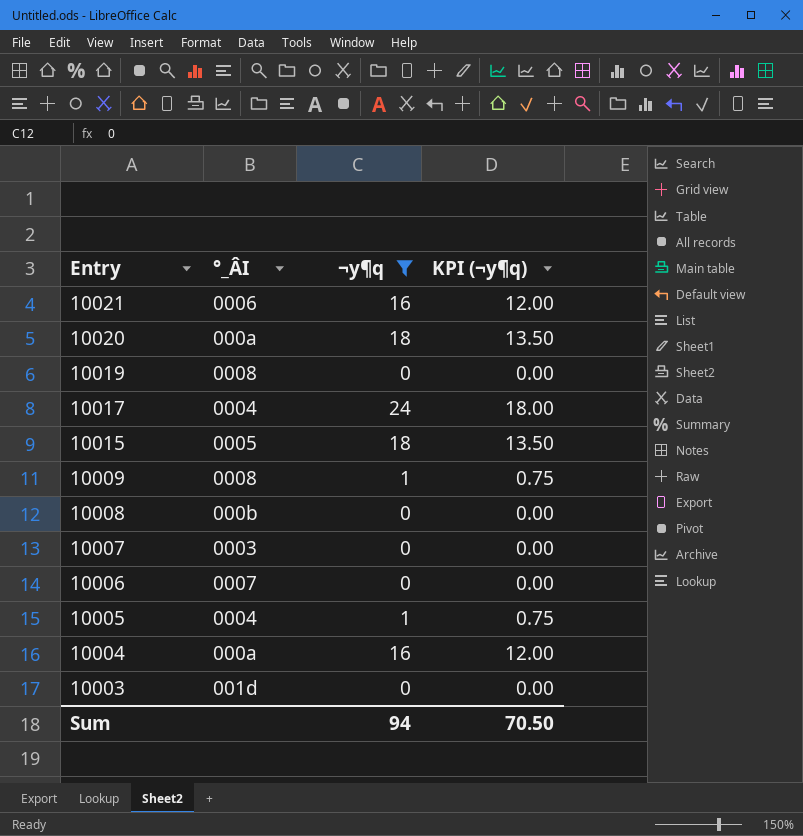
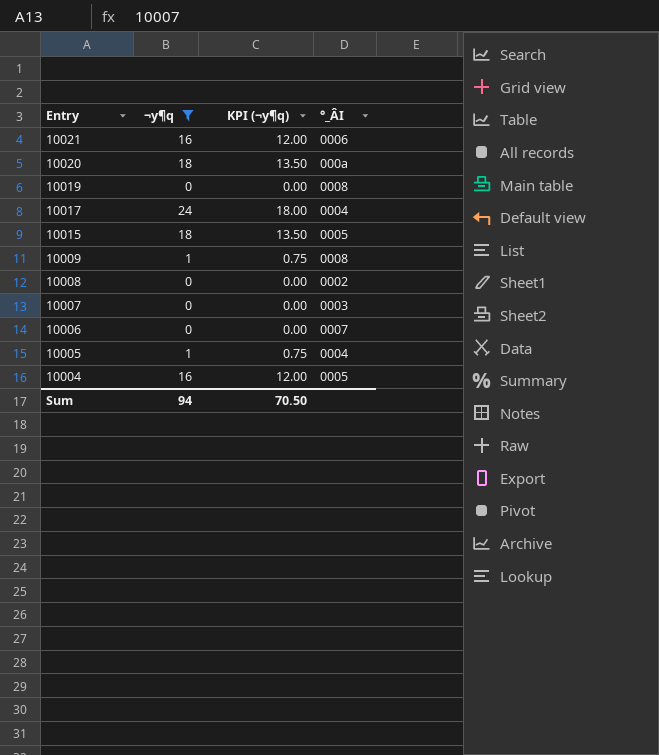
column °_ÂI | position: 2 -> 4
row 10003: 001d | 0 | 0.00 -> none
10008 | °_ÂI: 000b -> 0002
10004 | °_ÂI: 000a -> 0005

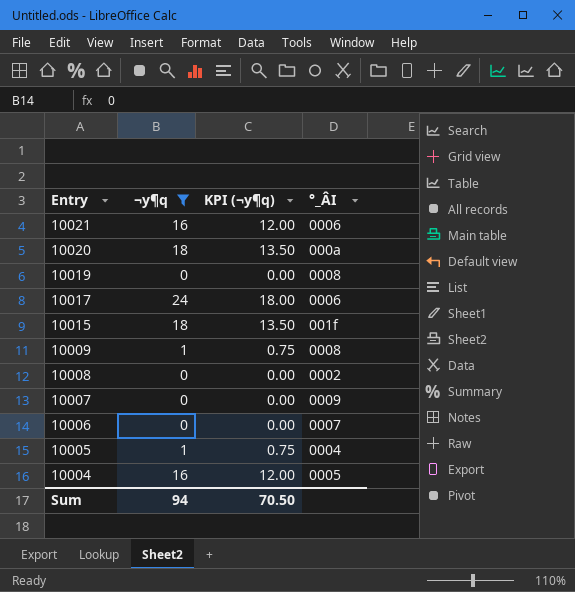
10017 | °_ÂI: 0004 -> 0006
10015 | °_ÂI: 0005 -> 001f
10007 | °_ÂI: 0003 -> 0009

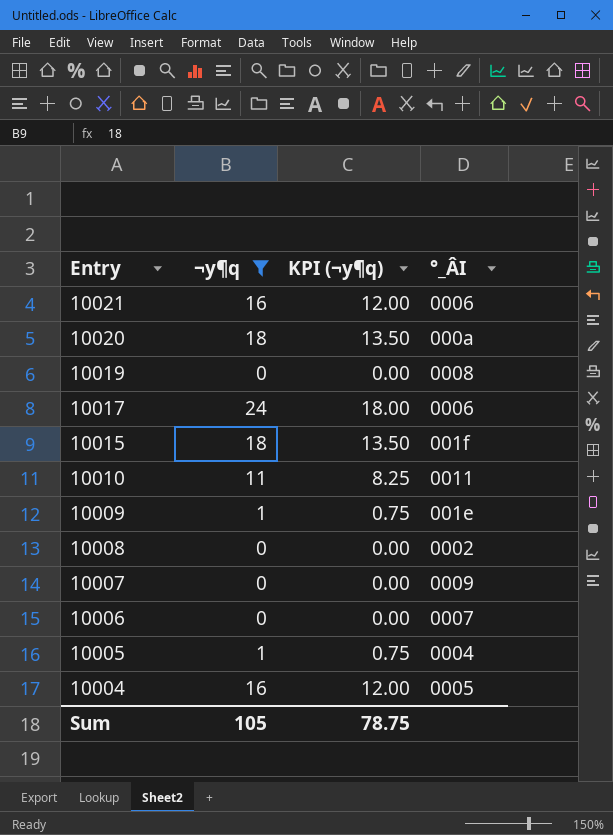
row 10010: none -> 11 | 8.25 | 0011
10009 | °_ÂI: 0008 -> 001e
Sum | ¬y¶q: 94 -> 105
Sum | KPI (¬y¶q): 70.50 -> 78.75

